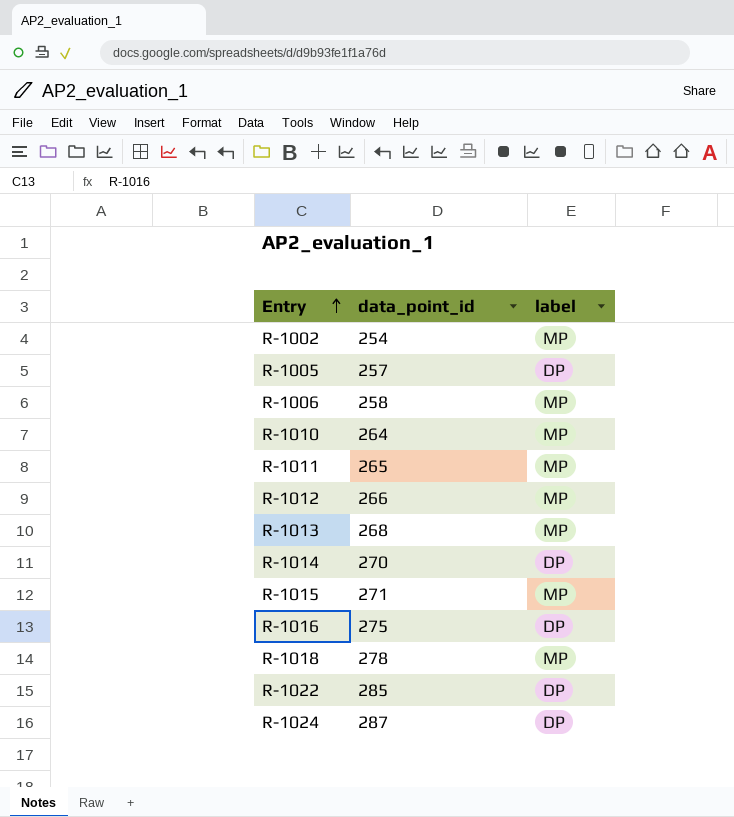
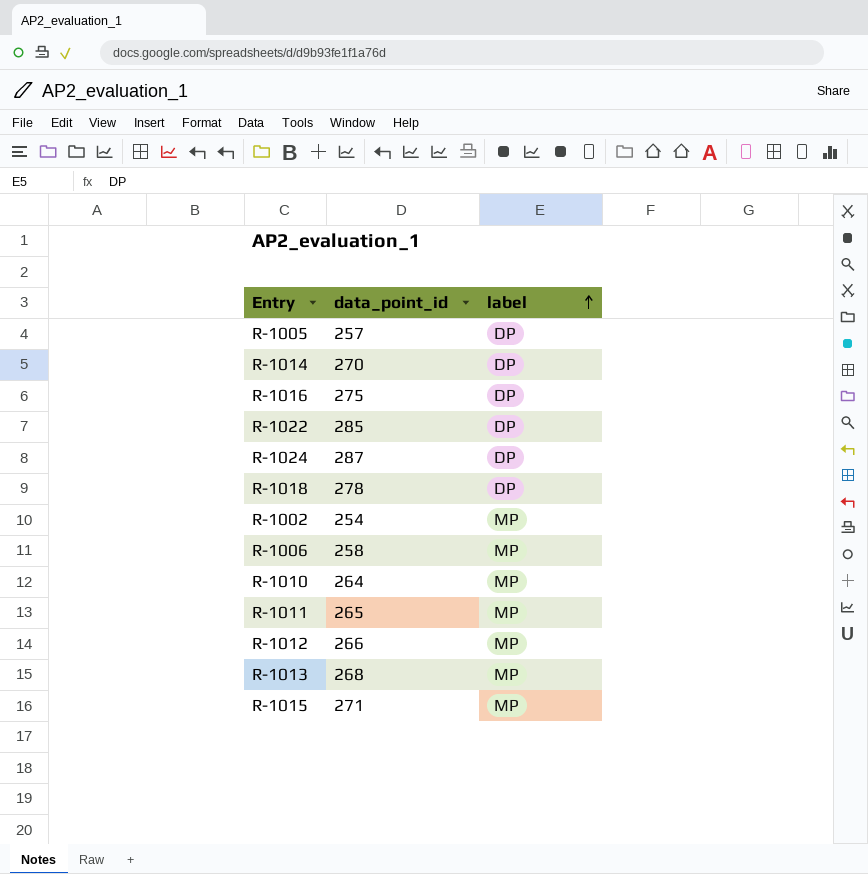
row order: Entry ascending -> label ascending
R-1018 | label: MP -> DP

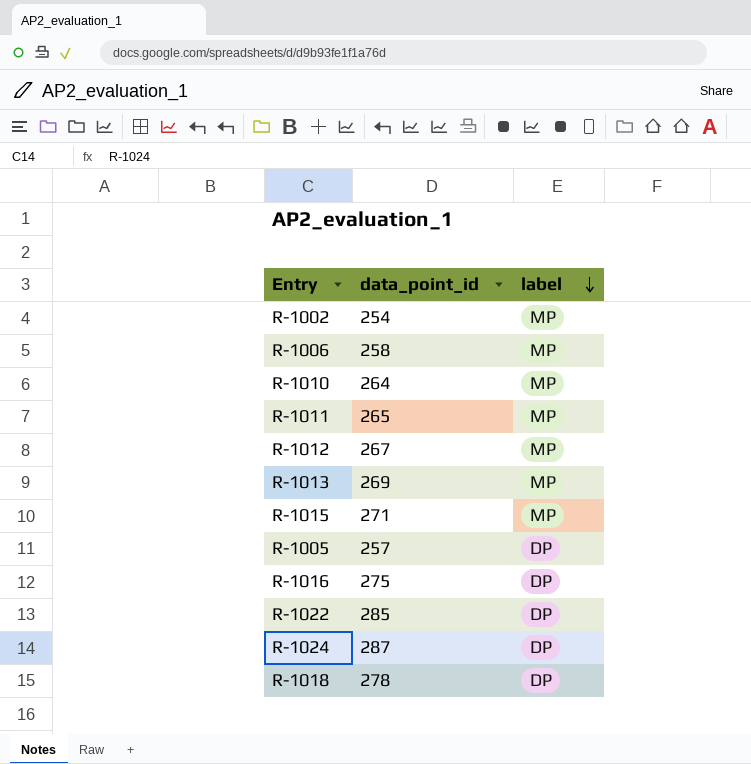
row order: label ascending -> label descending
row R-1014: 270 | DP -> none
R-1012 | data_point_id: 266 -> 267
R-1013 | data_point_id: 268 -> 269

